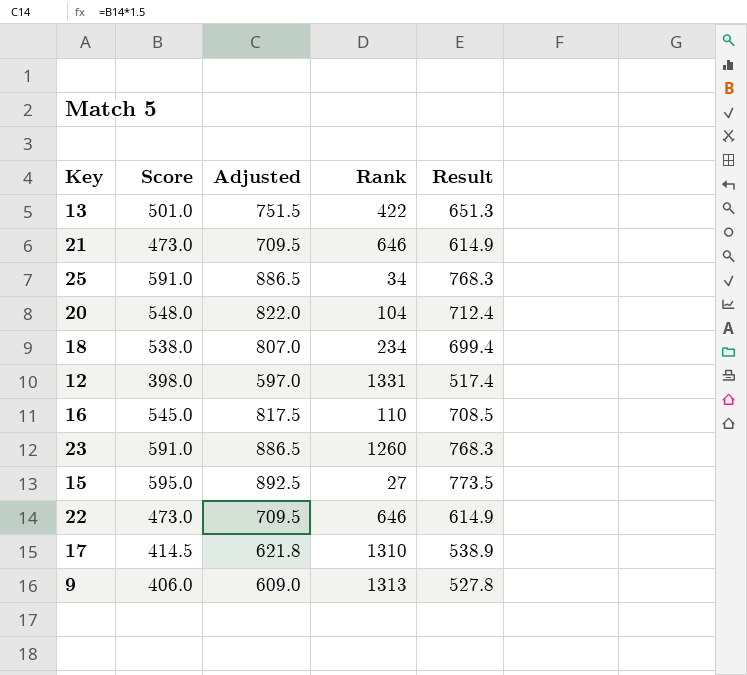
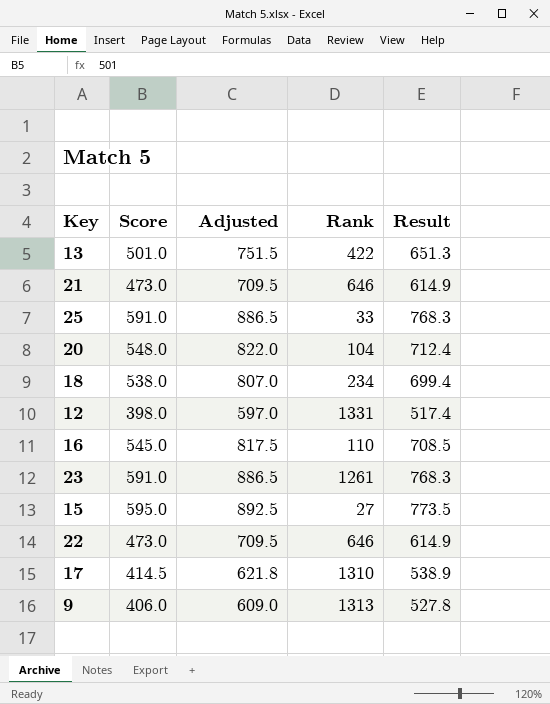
25 | Rank: 34 -> 33
23 | Rank: 1260 -> 1261

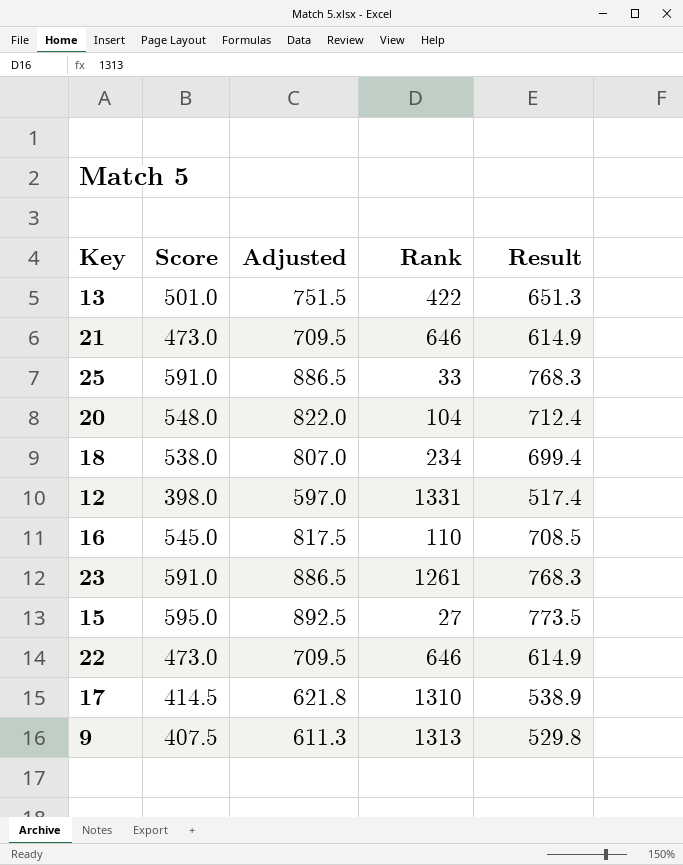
9 | Score: 406.0 -> 407.5
9 | Adjusted: 609.0 -> 611.3
9 | Result: 527.8 -> 529.8

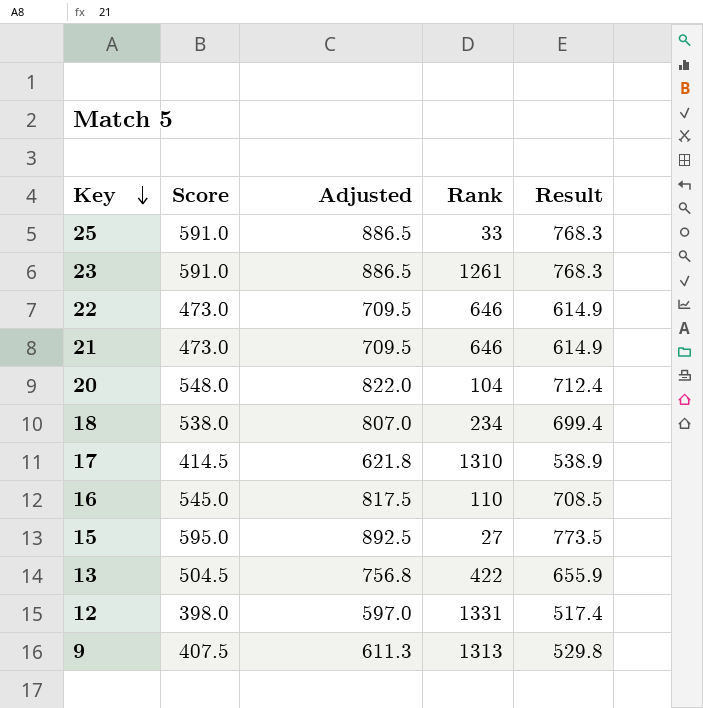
row order: none -> Key descending
13 | Score: 501.0 -> 504.5
13 | Adjusted: 751.5 -> 756.8
13 | Result: 651.3 -> 655.9

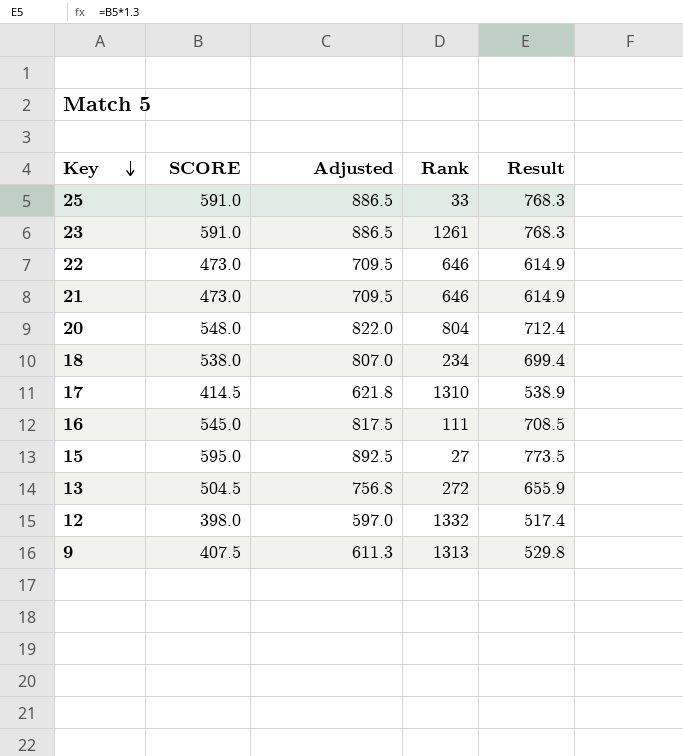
column name: Score -> SCORE
20 | Rank: 104 -> 804
16 | Rank: 110 -> 111
13 | Rank: 422 -> 272
12 | Rank: 1331 -> 1332

